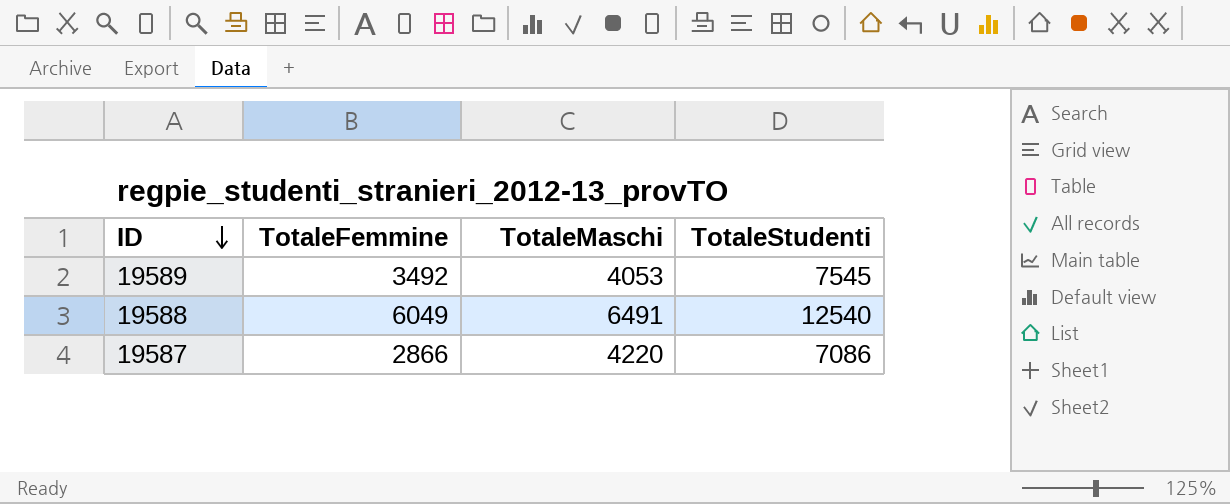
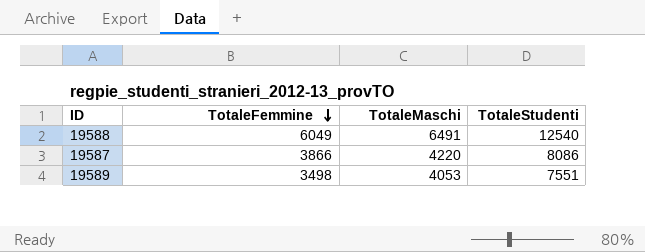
row order: ID descending -> TotaleFemmine descending
19587 | TotaleFemmine: 2866 -> 3866
19587 | TotaleStudenti: 7086 -> 8086
19589 | TotaleFemmine: 3492 -> 3498
19589 | TotaleStudenti: 7545 -> 7551

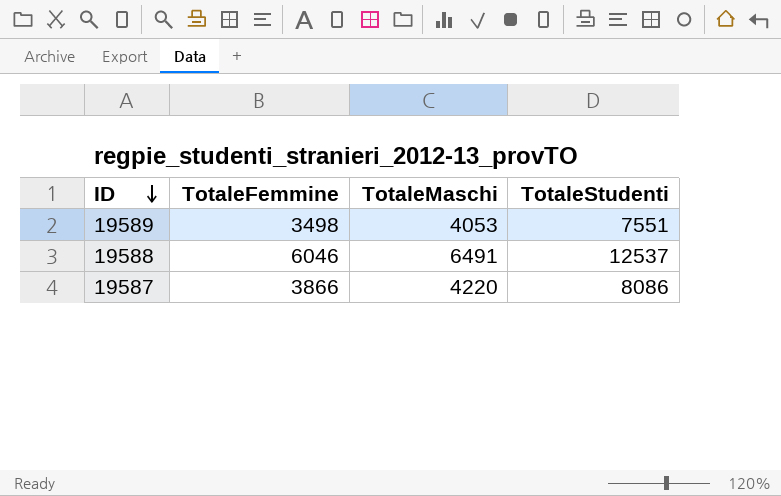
row order: TotaleFemmine descending -> ID descending
19588 | TotaleFemmine: 6049 -> 6046
19588 | TotaleStudenti: 12540 -> 12537

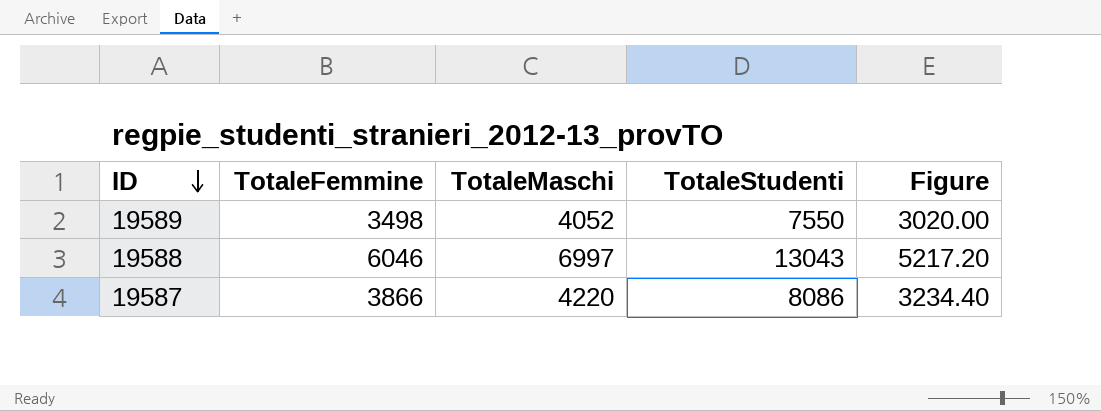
column Figure | formula: none -> [TotaleStudenti] * 0.4
19589 | TotaleMaschi: 4053 -> 4052
19589 | TotaleStudenti: 7551 -> 7550
19588 | TotaleMaschi: 6491 -> 6997
19588 | TotaleStudenti: 12537 -> 13043

